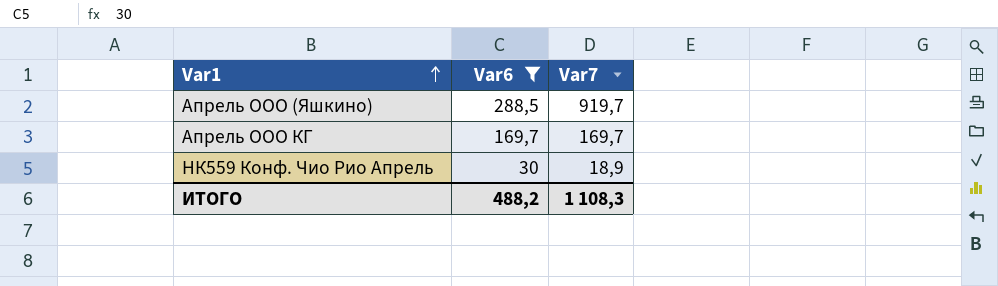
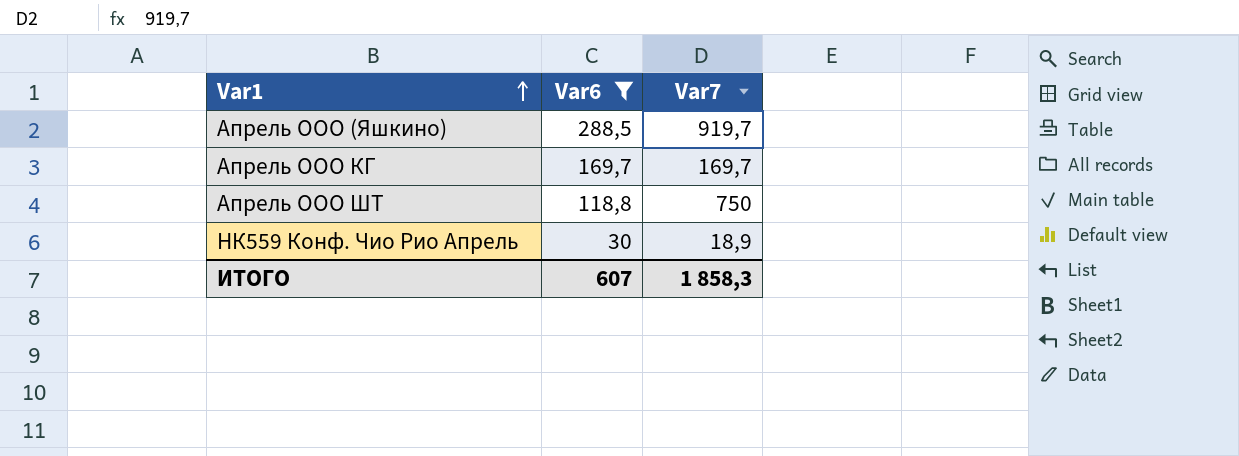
row Апрель ООО ШТ: none -> 118,8 | 750
ИТОГО | Var6: 488,2 -> 607
ИТОГО | Var7: 1 108,3 -> 1 858,3

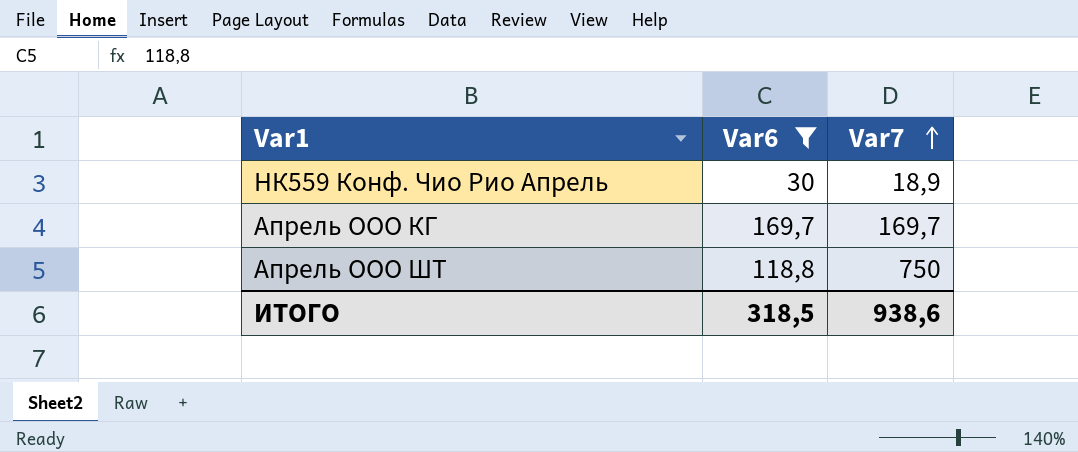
row order: Var1 ascending -> Var7 ascending
row Апрель ООО (Яшкино): 288,5 | 919,7 -> none
ИТОГО | Var6: 607 -> 318,5
ИТОГО | Var7: 1 858,3 -> 938,6

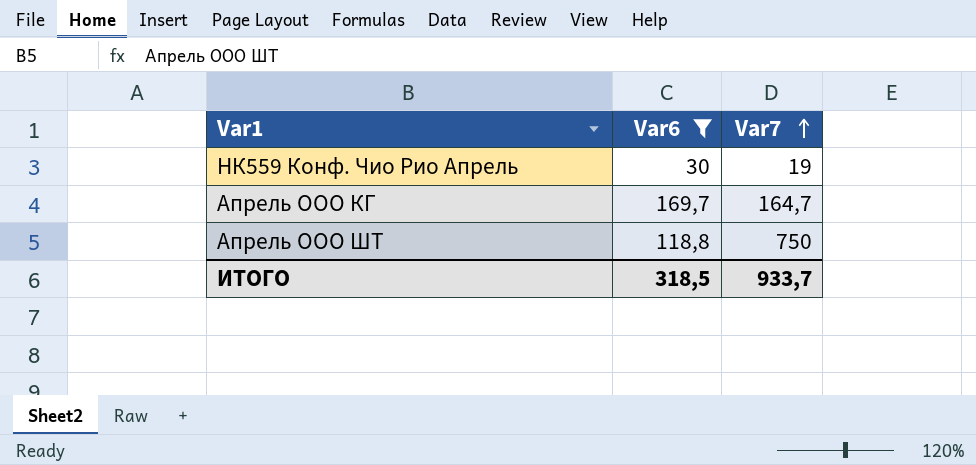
НК559 Конф. Чио Рио Апрель | Var7: 18,9 -> 19
Апрель ООО КГ | Var7: 169,7 -> 164,7
ИТОГО | Var7: 938,6 -> 933,7

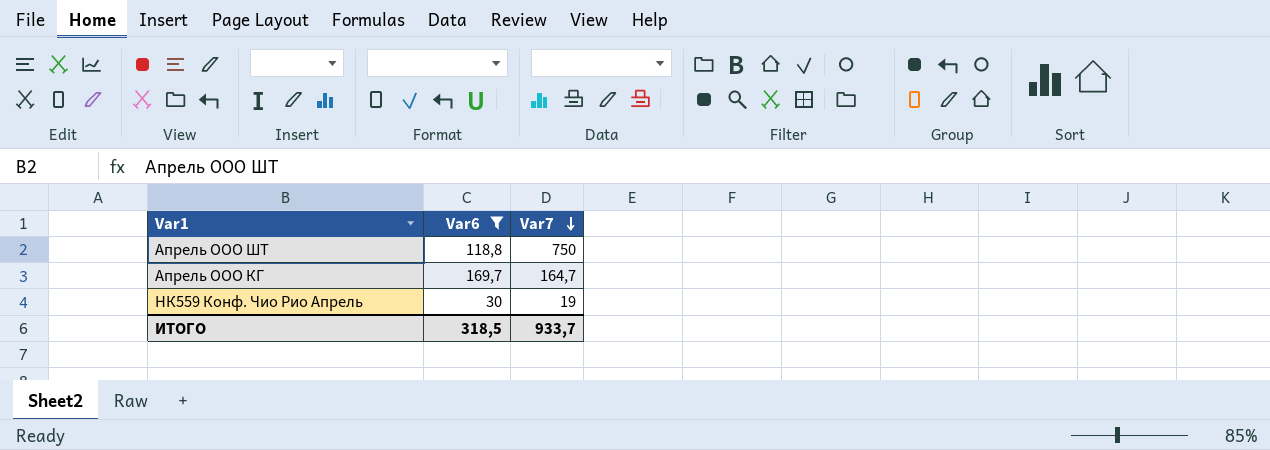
row order: Var7 ascending -> Var7 descending

